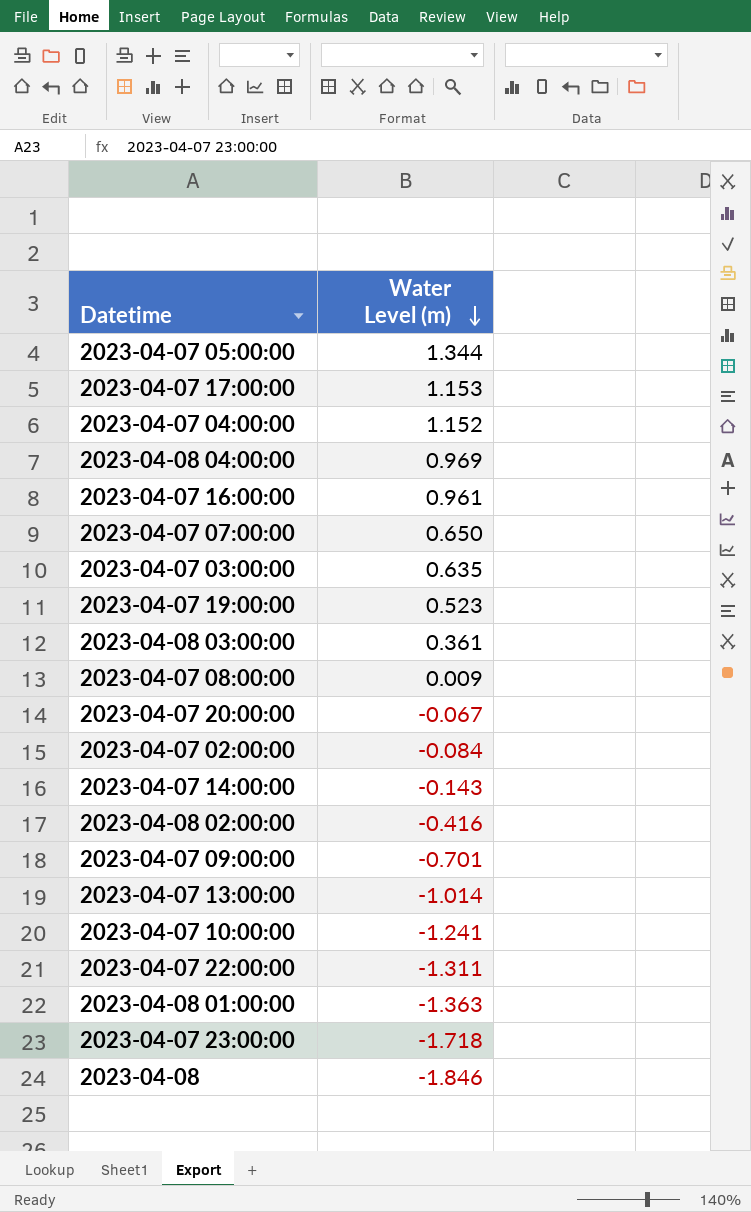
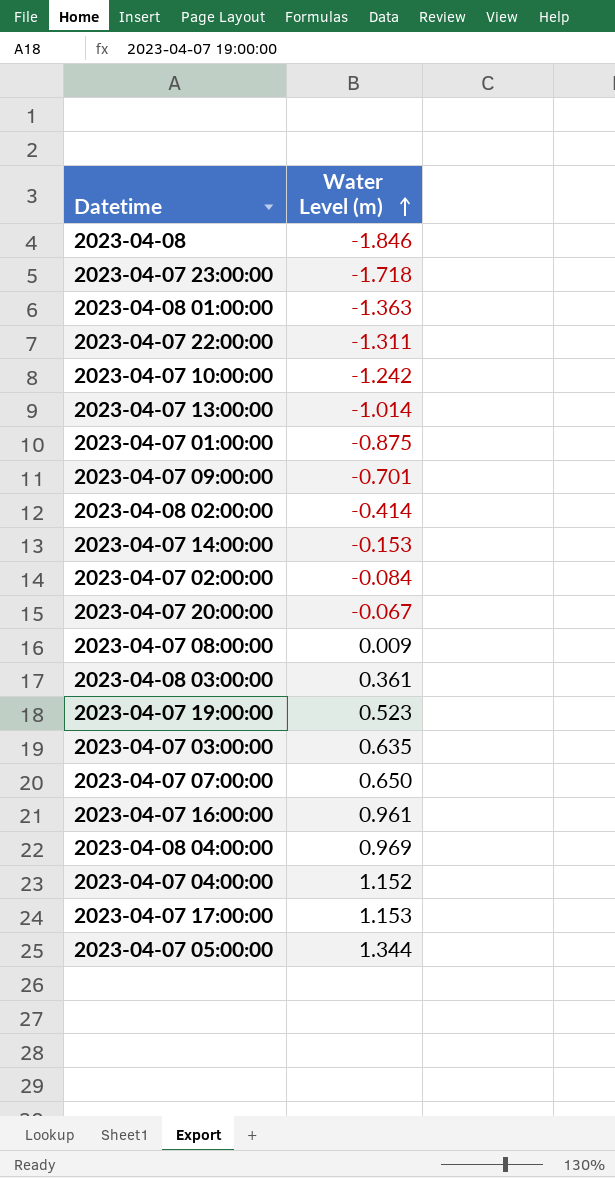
row order: Water Level (m) descending -> Water Level (m) ascending
2023-04-07 10:00:00 | Water Level (m): -1.241 -> -1.242
row 2023-04-07 01:00:00: none -> -0.875
2023-04-08 02:00:00 | Water Level (m): -0.416 -> -0.414
2023-04-07 14:00:00 | Water Level (m): -0.143 -> -0.153

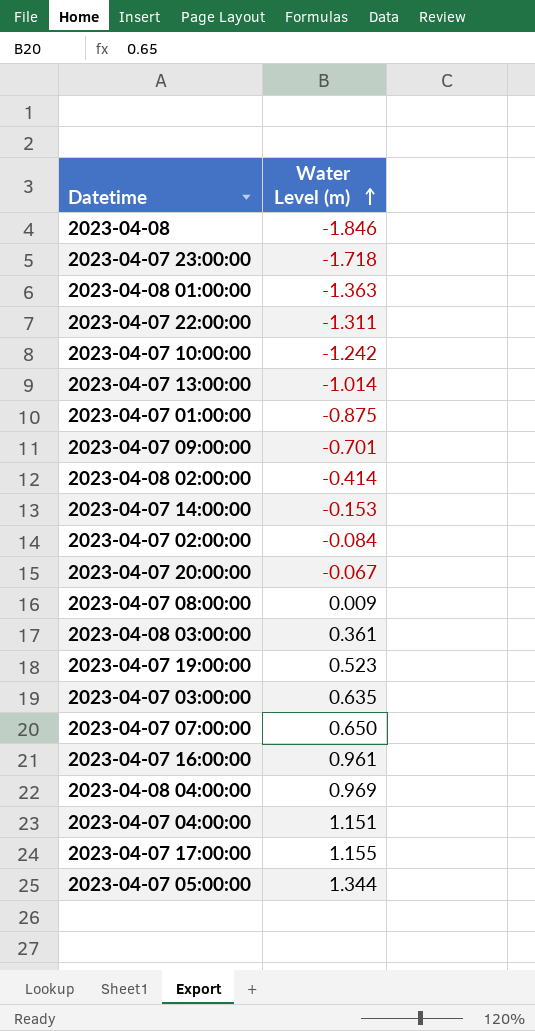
2023-04-07 04:00:00 | Water Level (m): 1.152 -> 1.151
2023-04-07 17:00:00 | Water Level (m): 1.153 -> 1.155

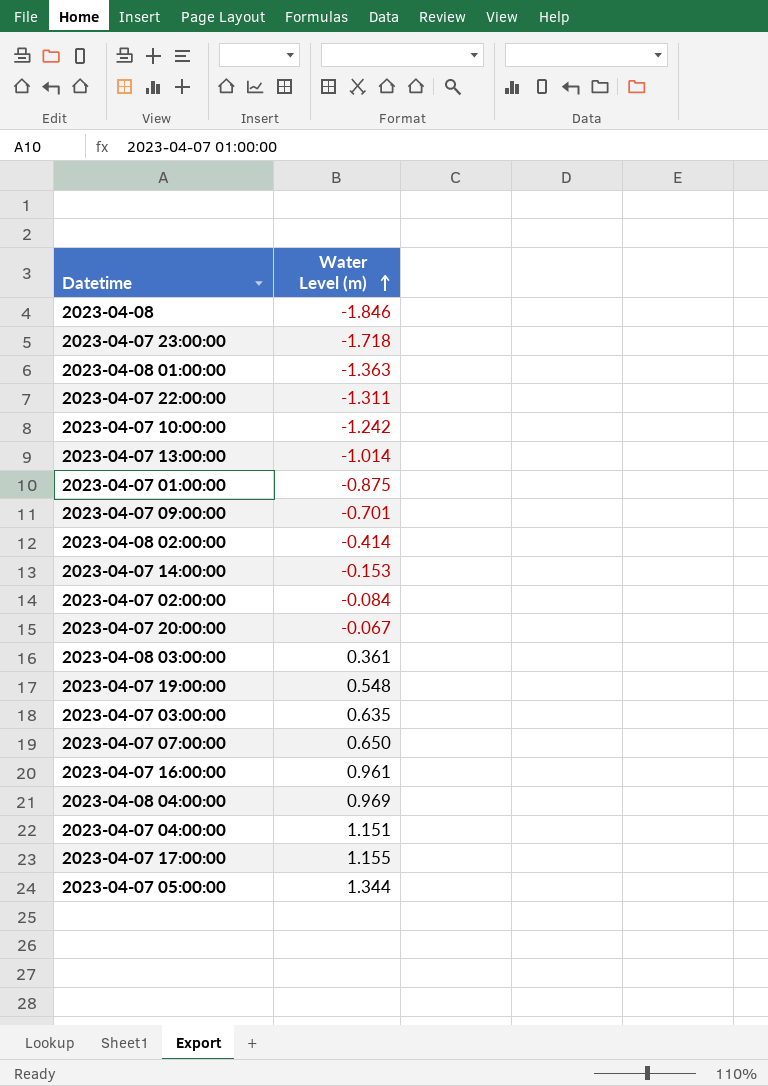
row 2023-04-07 08:00:00: 0.009 -> none
2023-04-07 19:00:00 | Water Level (m): 0.523 -> 0.548

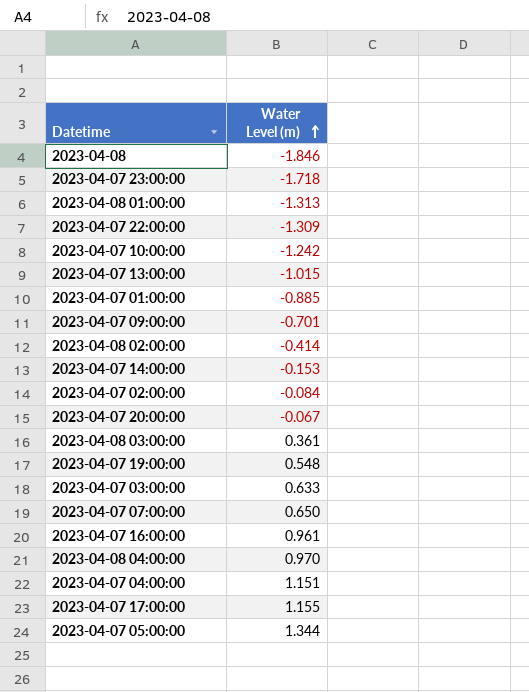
2023-04-08 01:00:00 | Water Level (m): -1.363 -> -1.313
2023-04-07 22:00:00 | Water Level (m): -1.311 -> -1.309
2023-04-07 13:00:00 | Water Level (m): -1.014 -> -1.015
2023-04-07 01:00:00 | Water Level (m): -0.875 -> -0.885
2023-04-07 03:00:00 | Water Level (m): 0.635 -> 0.633
2023-04-08 04:00:00 | Water Level (m): 0.969 -> 0.970

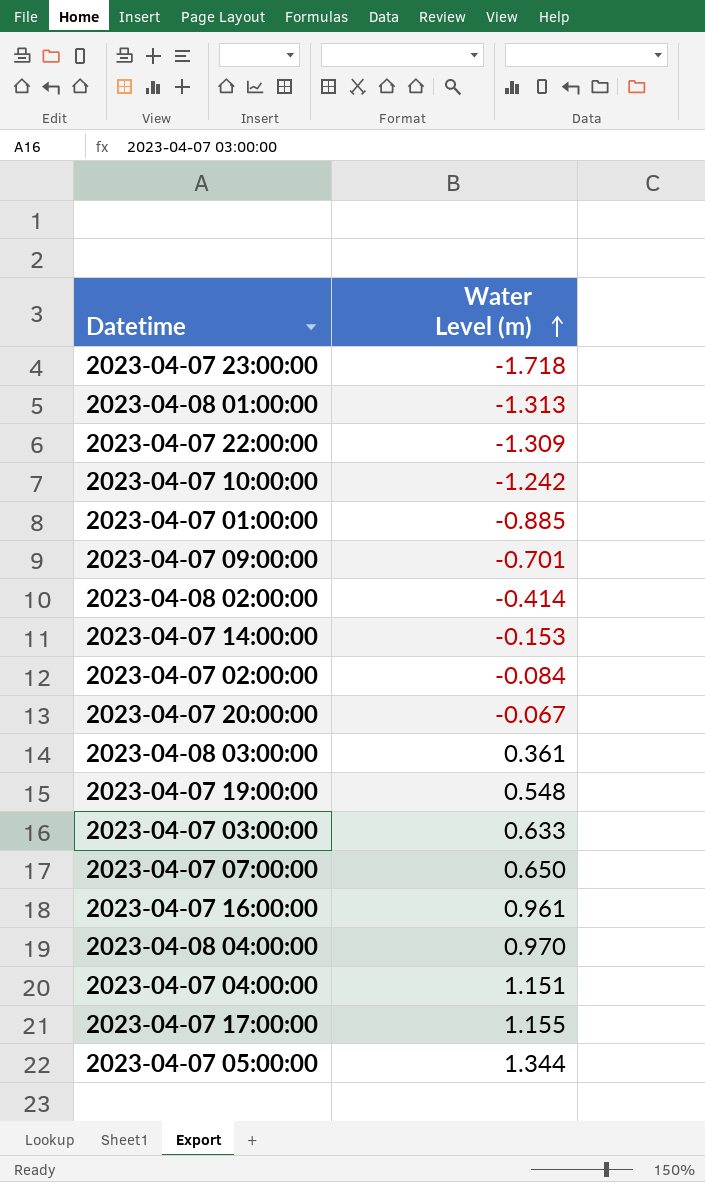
row 2023-04-08: -1.846 -> none
row 2023-04-07 13:00:00: -1.015 -> none

